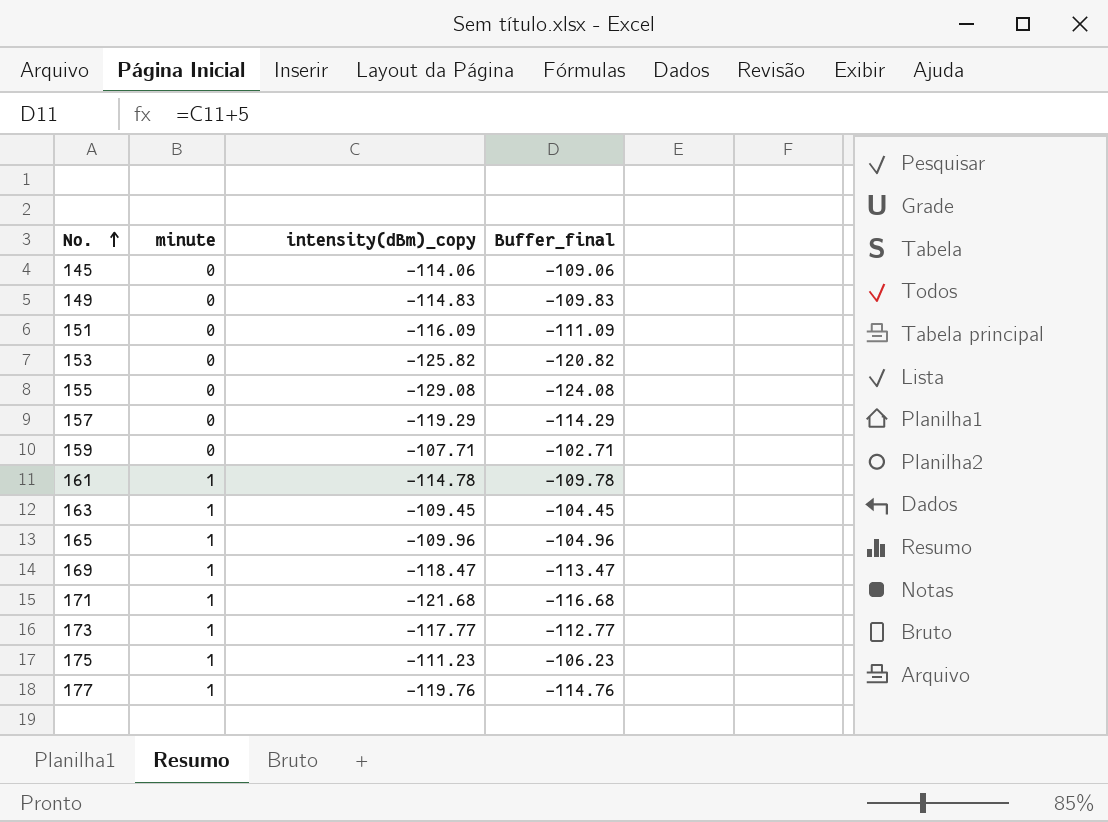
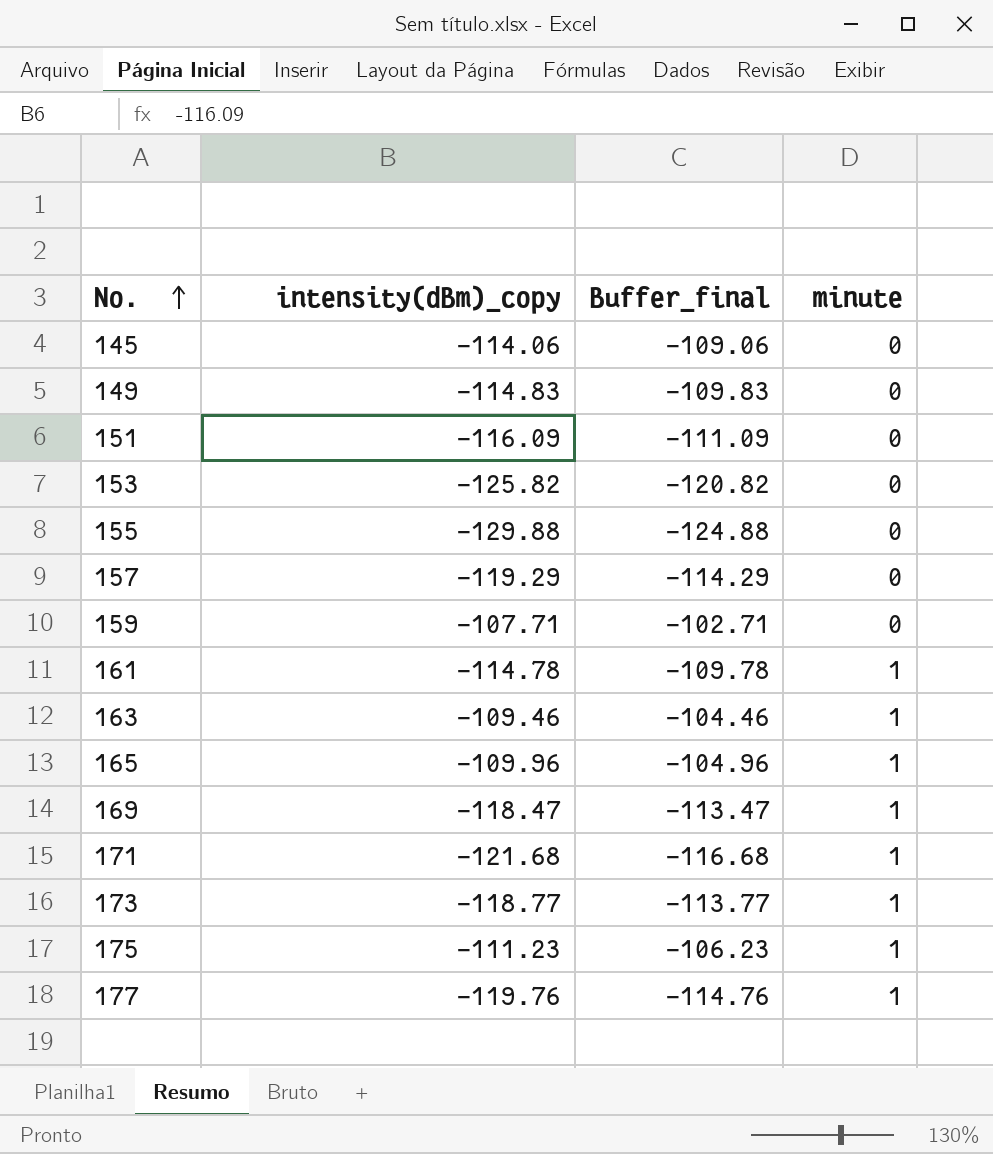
column minute | position: 2 -> 4
155 | intensity(dBm)_copy: -129.08 -> -129.88
155 | Buffer_final: -124.08 -> -124.88
163 | intensity(dBm)_copy: -109.45 -> -109.46
163 | Buffer_final: -104.45 -> -104.46
173 | intensity(dBm)_copy: -117.77 -> -118.77
173 | Buffer_final: -112.77 -> -113.77

